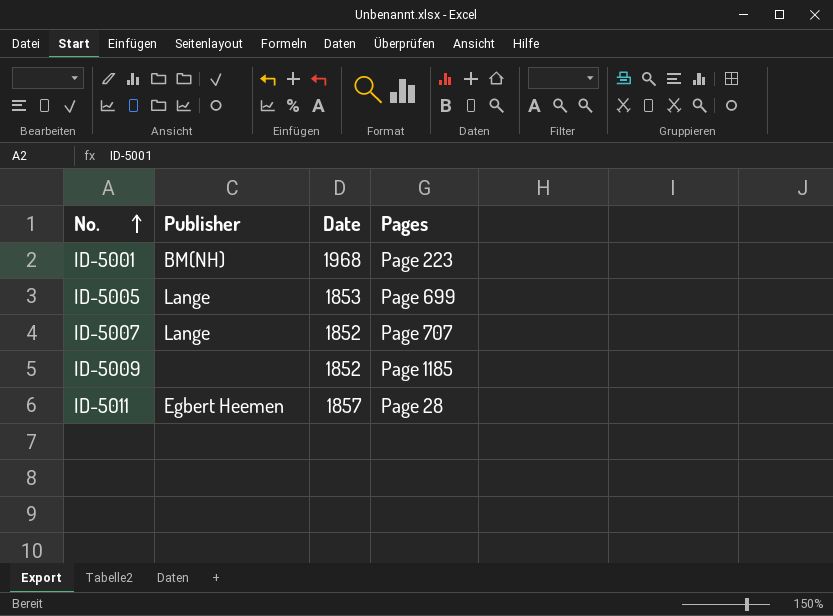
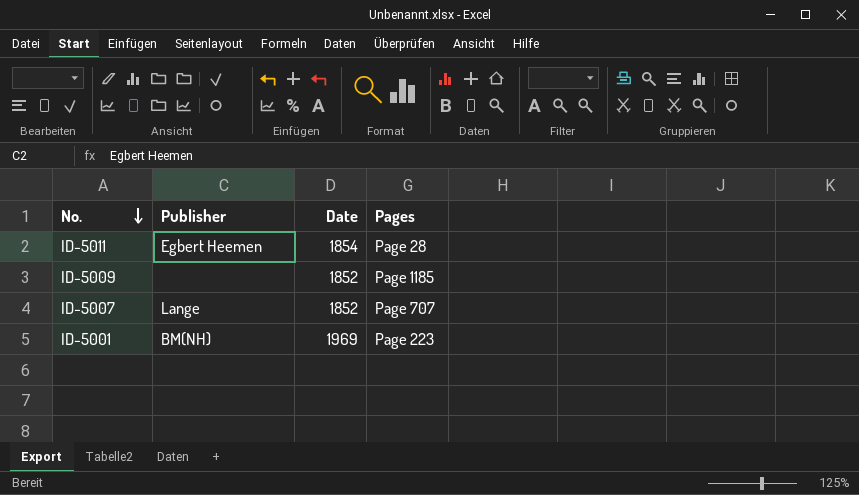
row order: No. ascending -> No. descending
row ID-5005: Lange | 1853 | Page 699 -> none
ID-5011 | Date: 1857 -> 1854
ID-5001 | Date: 1968 -> 1969

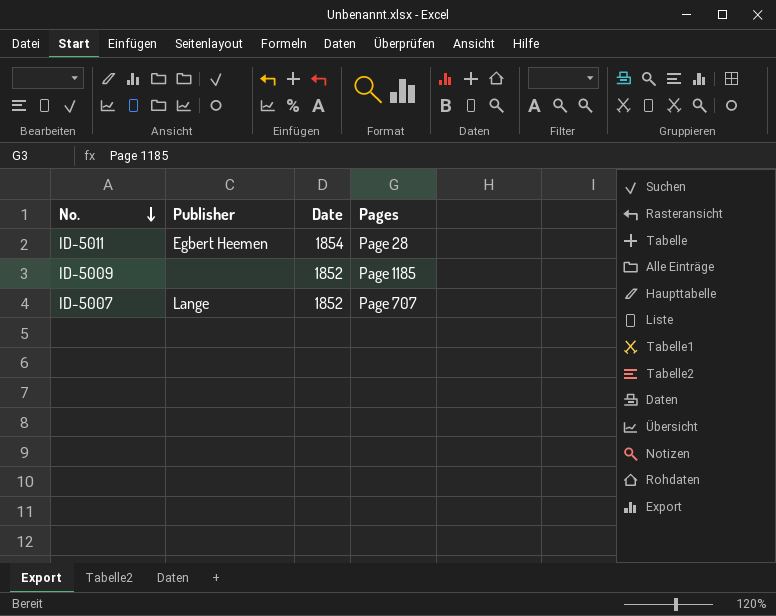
row ID-5001: BM(NH) | 1969 | Page 223 -> none

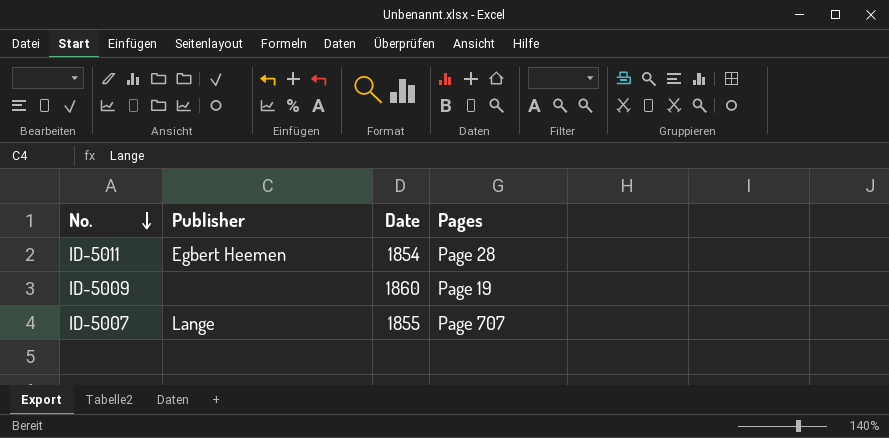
ID-5009 | Date: 1852 -> 1860
ID-5009 | Pages: Page 1185 -> Page 19
ID-5007 | Date: 1852 -> 1855

